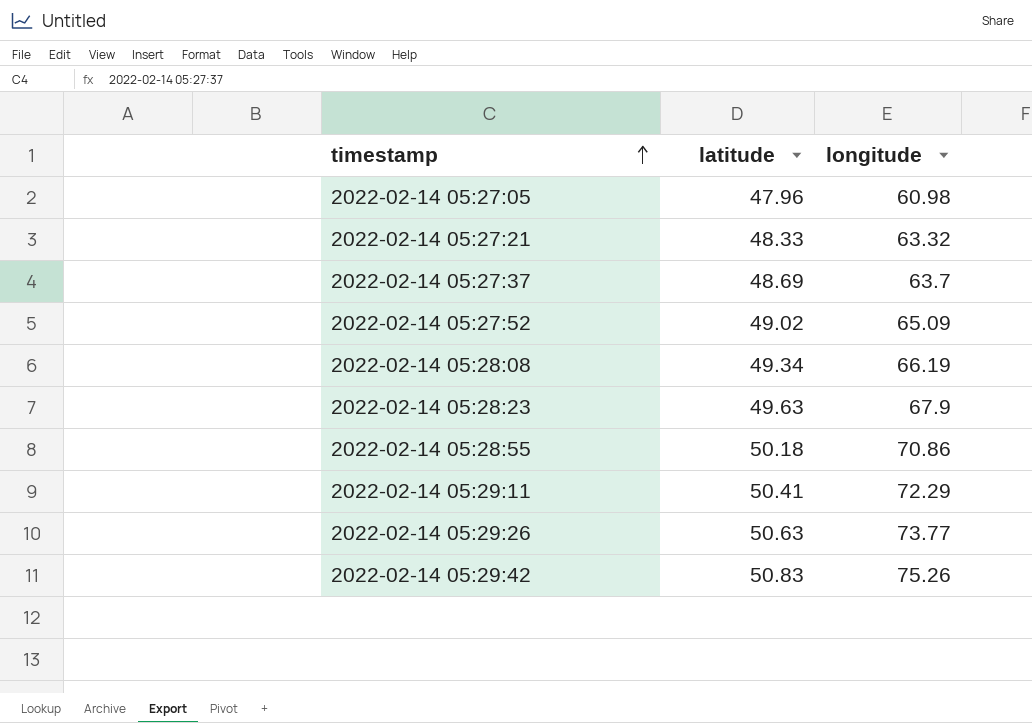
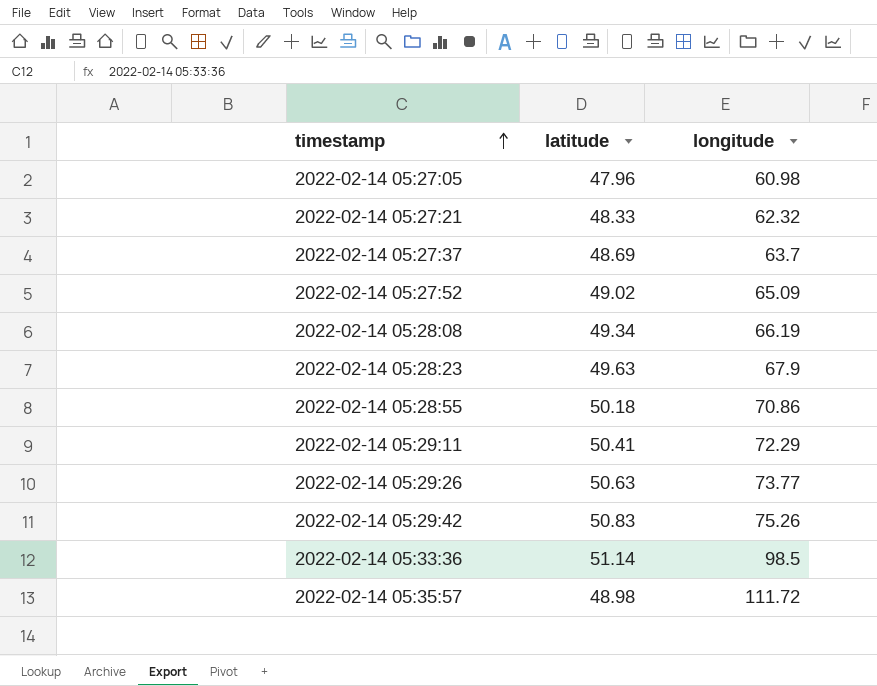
2022-02-14 05:27:21 | longitude: 63.32 -> 62.32
row 2022-02-14 05:33:36: none -> 51.14 | 98.5
row 2022-02-14 05:35:57: none -> 48.98 | 111.72

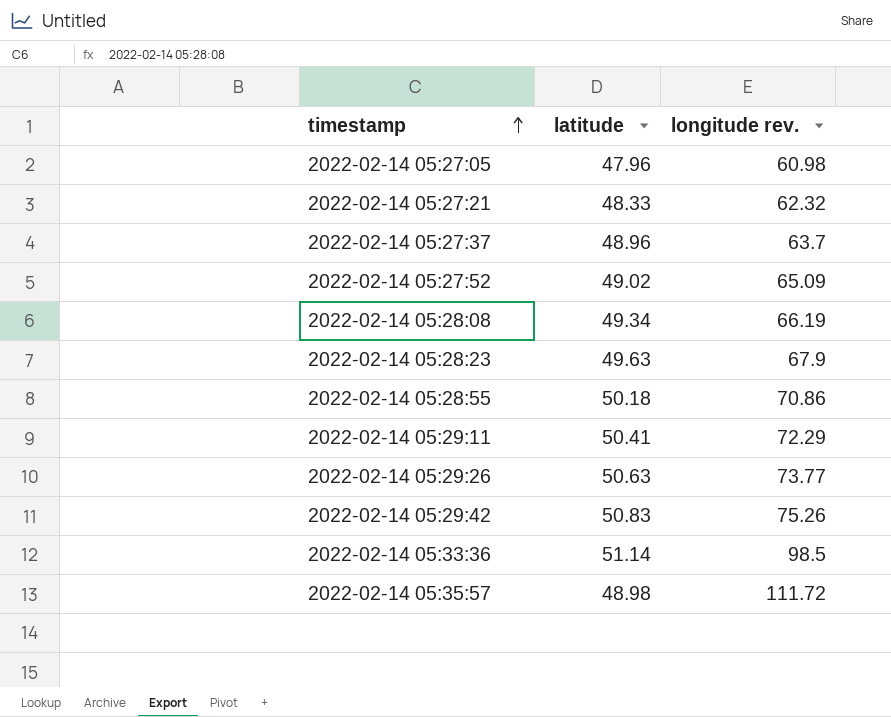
column name: longitude -> longitude rev.
2022-02-14 05:27:37 | latitude: 48.69 -> 48.96

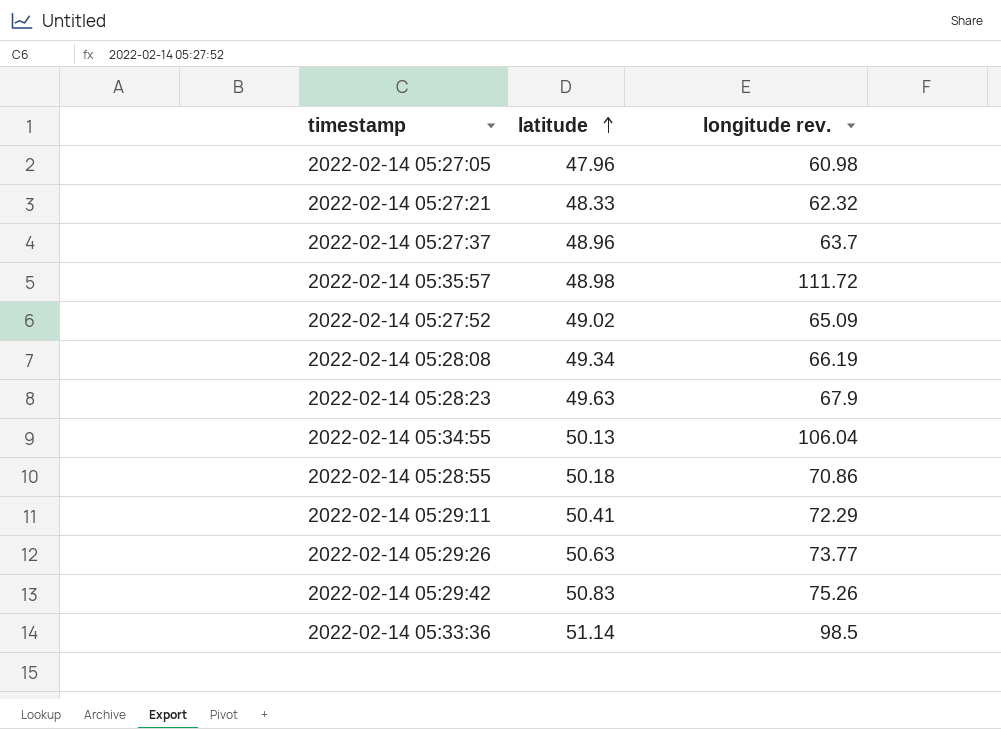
row order: timestamp ascending -> latitude ascending
row 2022-02-14 05:34:55: none -> 50.13 | 106.04

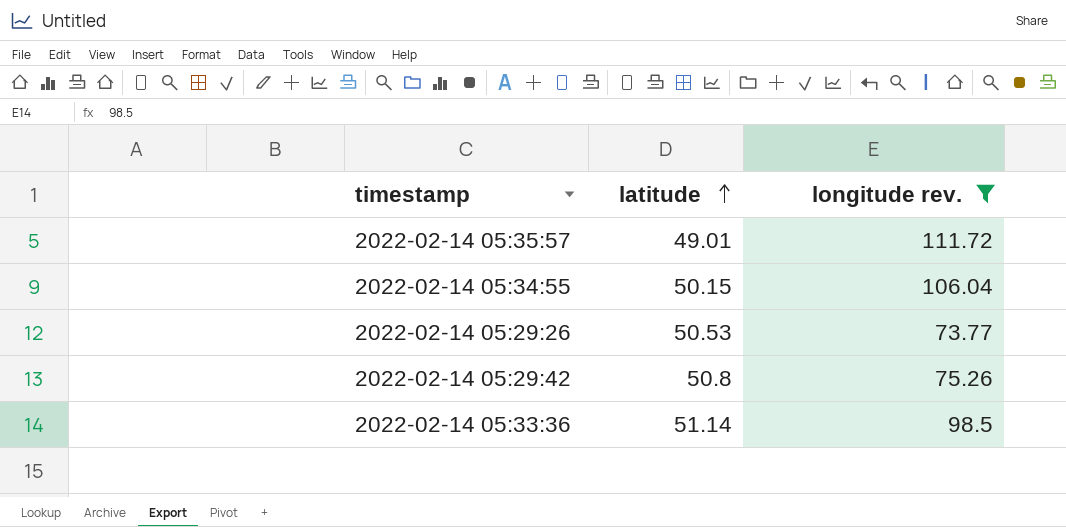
filter: none -> longitude rev. >= 73.77
2022-02-14 05:35:57 | latitude: 48.98 -> 49.01
2022-02-14 05:34:55 | latitude: 50.13 -> 50.15
2022-02-14 05:29:26 | latitude: 50.63 -> 50.53
2022-02-14 05:29:42 | latitude: 50.83 -> 50.8

